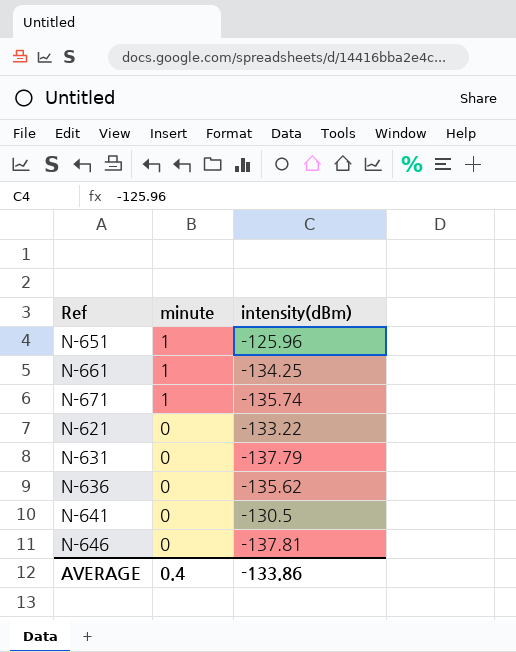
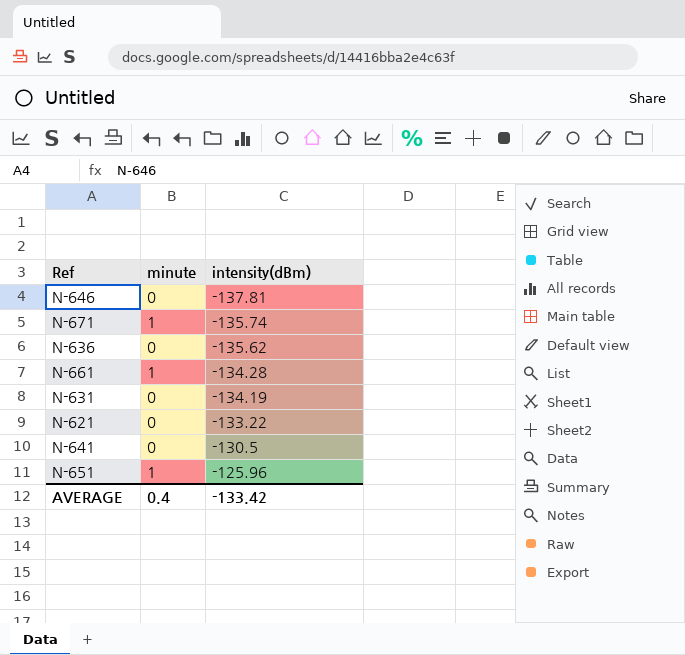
row order: minute descending -> intensity(dBm) ascending
N-661 | intensity(dBm): -134.25 -> -134.28
N-631 | intensity(dBm): -137.79 -> -134.19
AVERAGE | intensity(dBm): -133.86 -> -133.42

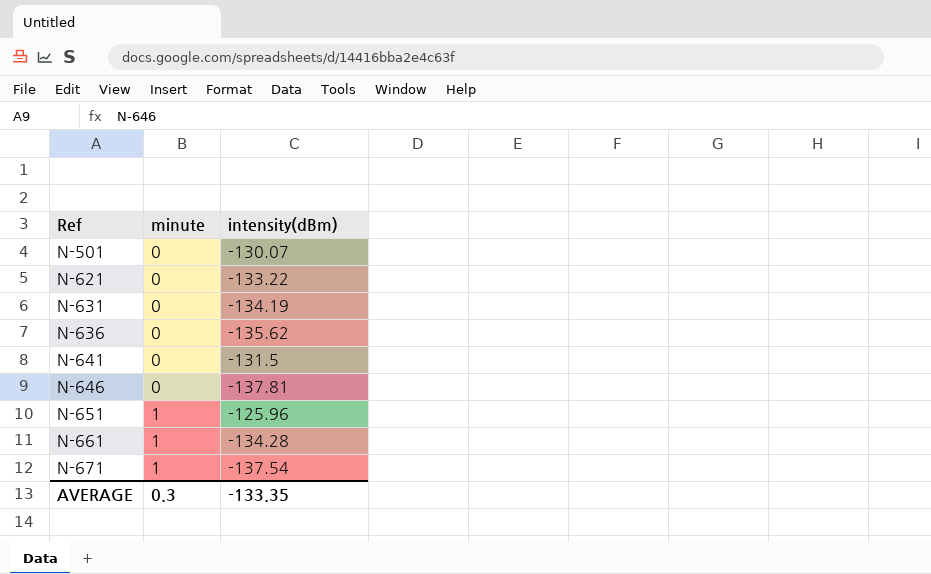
row order: intensity(dBm) ascending -> Ref ascending
row N-501: none -> 0 | -130.07
N-641 | intensity(dBm): -130.5 -> -131.5
N-671 | intensity(dBm): -135.74 -> -137.54
AVERAGE | minute: 0.4 -> 0.3
AVERAGE | intensity(dBm): -133.42 -> -133.35

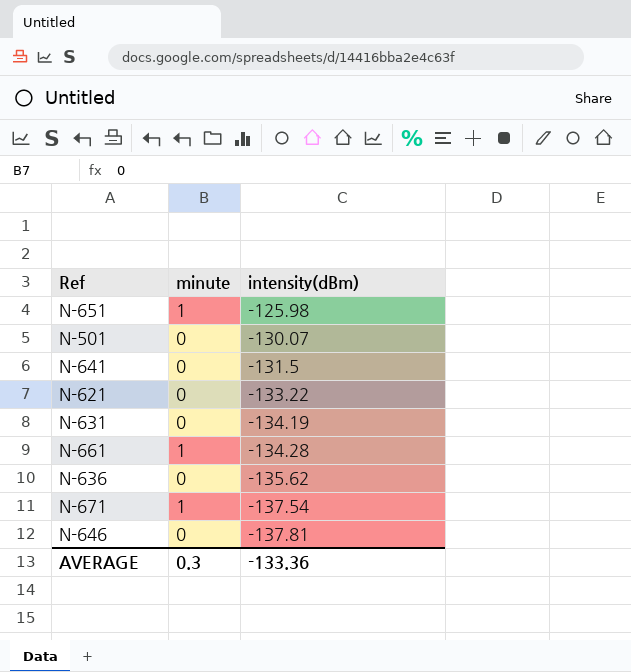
row order: Ref ascending -> intensity(dBm) descending
N-651 | intensity(dBm): -125.96 -> -125.98
AVERAGE | intensity(dBm): -133.35 -> -133.36

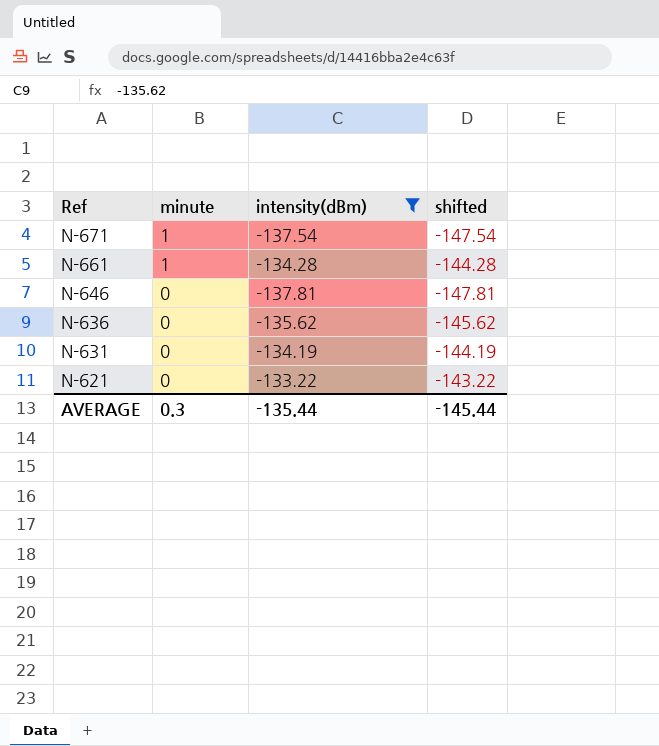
filter: none -> intensity(dBm) <= -133.22
row order: intensity(dBm) descending -> Ref descending
column shifted | formula: none -> [intensity(dBm)] - 10
AVERAGE | intensity(dBm): -133.36 -> -135.44

